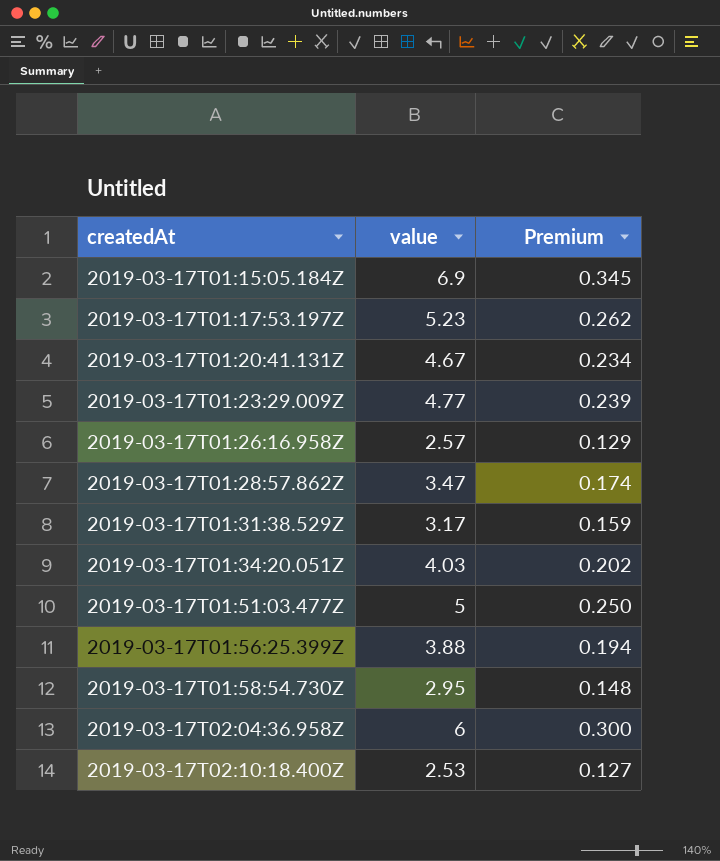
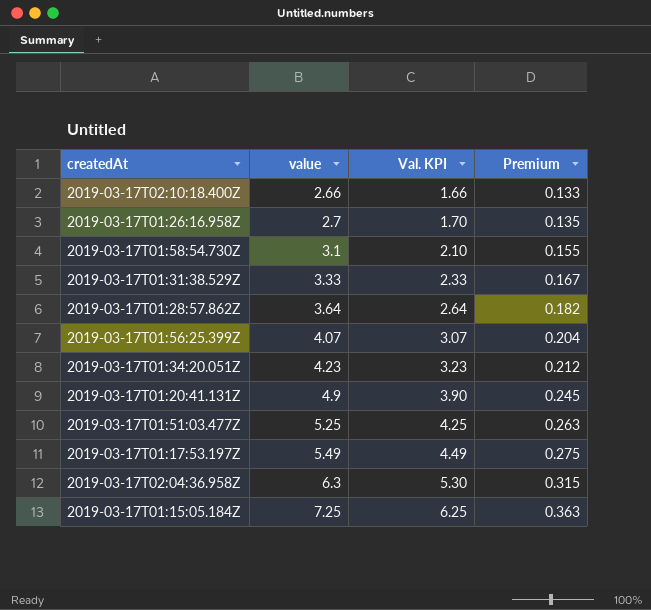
row order: createdAt ascending -> value ascending
column Val. KPI | formula: none -> [value] - 1
row 2019-03-17T01:23:29.009Z: 4.77 | 0.239 -> none
2019-03-17T02:10:18.400Z | value: 2.53 -> 2.66
2019-03-17T02:10:18.400Z | Premium: 0.127 -> 0.133
2019-03-17T01:26:16.958Z | value: 2.57 -> 2.7
2019-03-17T01:26:16.958Z | Premium: 0.129 -> 0.135
2019-03-17T01:58:54.730Z | value: 2.95 -> 3.1
2019-03-17T01:58:54.730Z | Premium: 0.148 -> 0.155
2019-03-17T01:31:38.529Z | value: 3.17 -> 3.33
2019-03-17T01:31:38.529Z | Premium: 0.159 -> 0.167
2019-03-17T01:28:57.862Z | value: 3.47 -> 3.64
2019-03-17T01:28:57.862Z | Premium: 0.174 -> 0.182
2019-03-17T01:56:25.399Z | value: 3.88 -> 4.07
2019-03-17T01:56:25.399Z | Premium: 0.194 -> 0.204
2019-03-17T01:34:20.051Z | value: 4.03 -> 4.23
2019-03-17T01:34:20.051Z | Premium: 0.202 -> 0.212
2019-03-17T01:20:41.131Z | value: 4.67 -> 4.9
2019-03-17T01:20:41.131Z | Premium: 0.234 -> 0.245
2019-03-17T01:51:03.477Z | value: 5 -> 5.25
2019-03-17T01:51:03.477Z | Premium: 0.250 -> 0.263
2019-03-17T01:17:53.197Z | value: 5.23 -> 5.49
2019-03-17T01:17:53.197Z | Premium: 0.262 -> 0.275
2019-03-17T02:04:36.958Z | value: 6 -> 6.3
2019-03-17T02:04:36.958Z | Premium: 0.300 -> 0.315
2019-03-17T01:15:05.184Z | value: 6.9 -> 7.25
2019-03-17T01:15:05.184Z | Premium: 0.345 -> 0.363

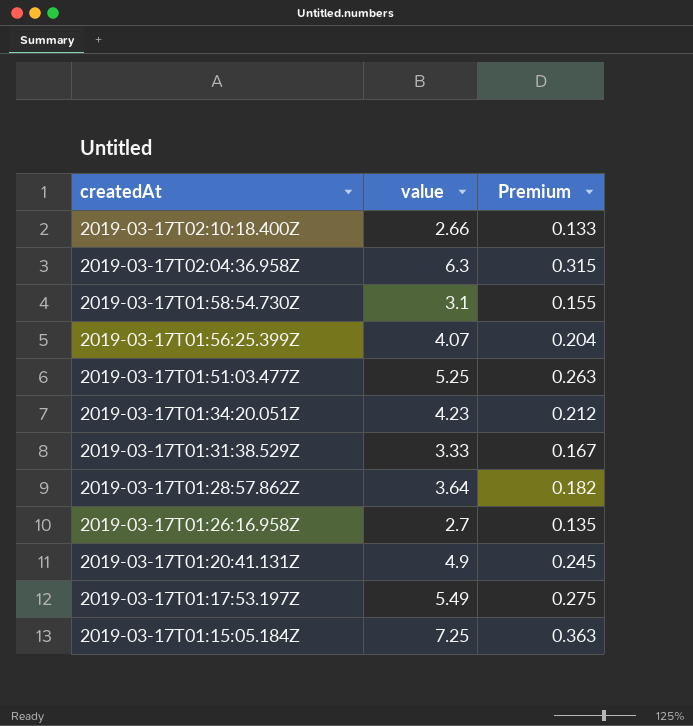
row order: value ascending -> createdAt descending
column Val. KPI | formula: [value] - 1 -> none

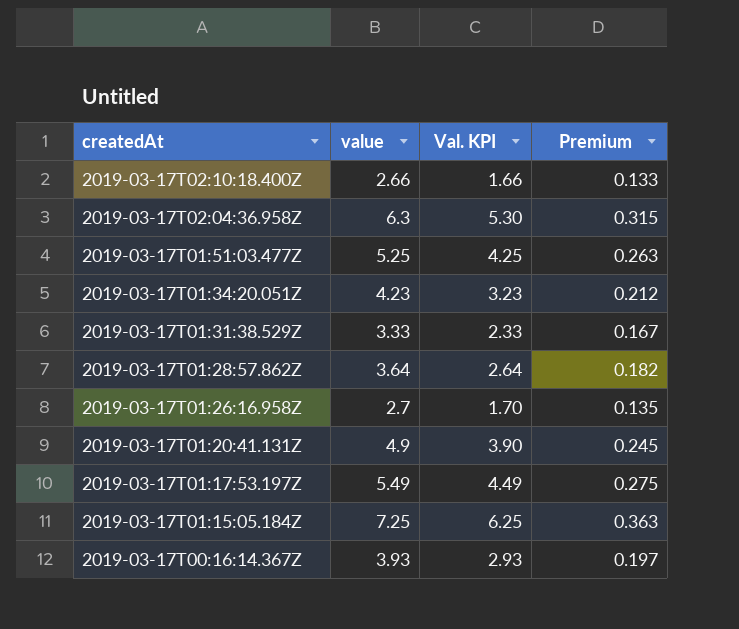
column Val. KPI | formula: none -> [value] - 1
row 2019-03-17T01:58:54.730Z: 3.1 | 0.155 -> none
row 2019-03-17T01:56:25.399Z: 4.07 | 0.204 -> none
row 2019-03-17T00:16:14.367Z: none -> 3.93 | 2.93 | 0.197

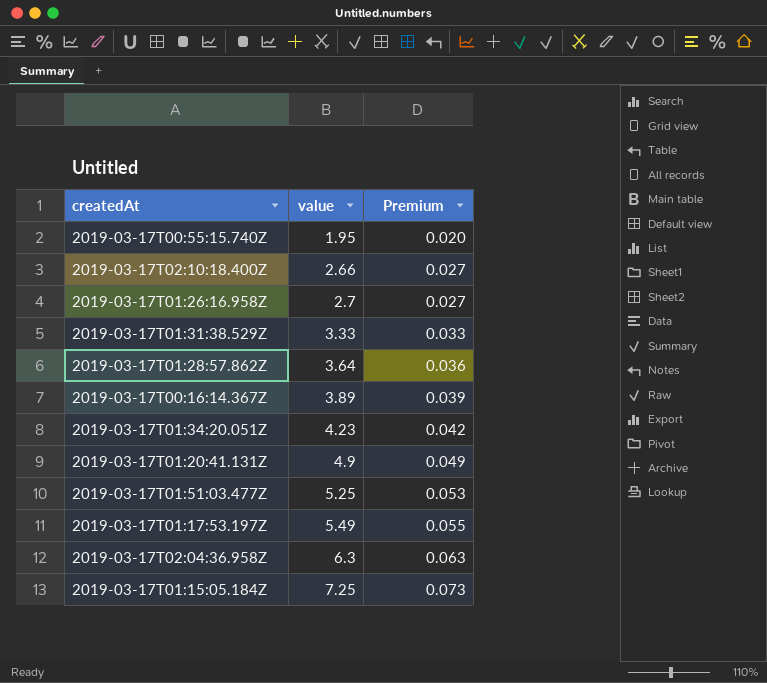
row order: createdAt descending -> value ascending
column Val. KPI | formula: [value] - 1 -> none
column Premium | formula: [value] * 0.05 -> [value] * 0.01
row 2019-03-17T00:55:15.740Z: none -> 1.95 | 0.020
2019-03-17T00:16:14.367Z | value: 3.93 -> 3.89

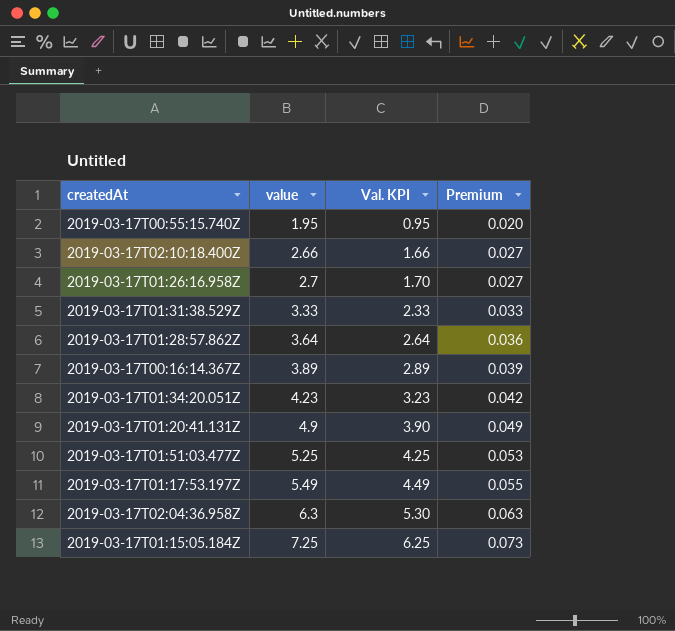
column Val. KPI | formula: none -> [value] - 1

